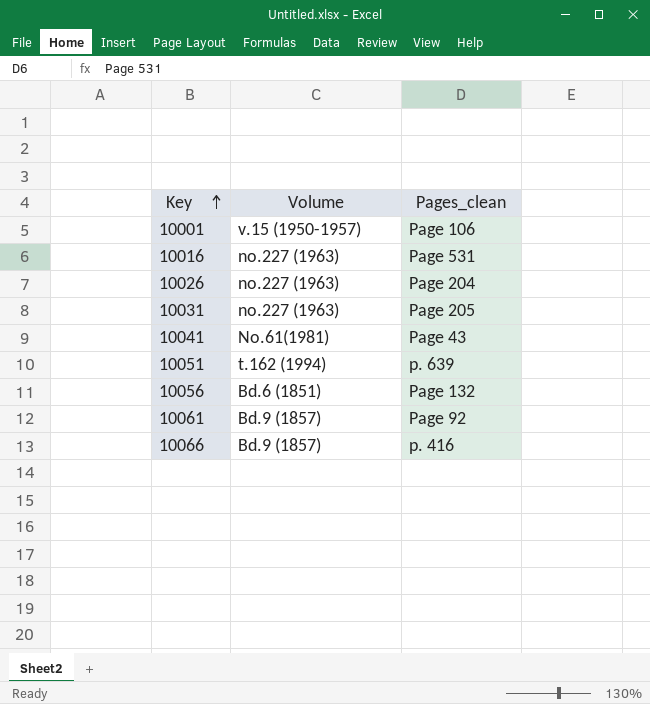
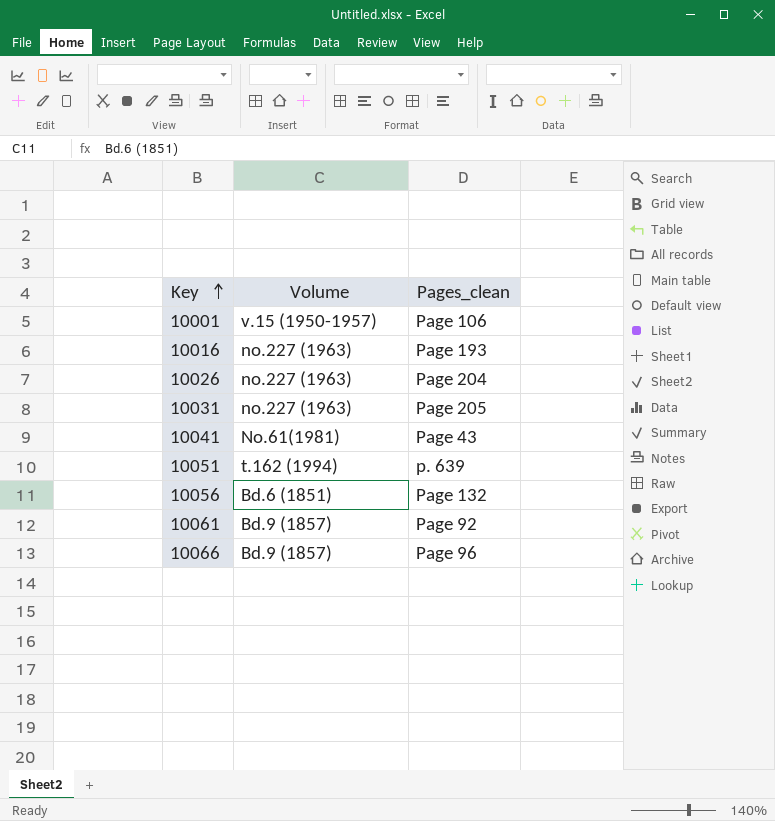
10016 | Pages_clean: Page 531 -> Page 193
10066 | Pages_clean: p. 416 -> Page 96

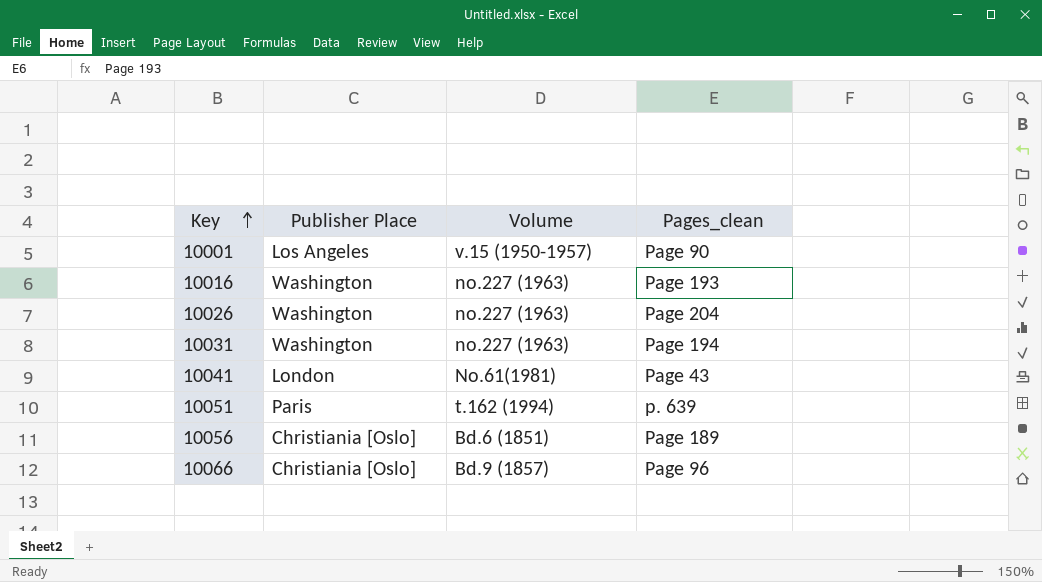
column Publisher Place | position: none -> 2
row 10061: Bd.9 (1857) | Page 92 -> none
10001 | Pages_clean: Page 106 -> Page 90
10031 | Pages_clean: Page 205 -> Page 194
10056 | Pages_clean: Page 132 -> Page 189

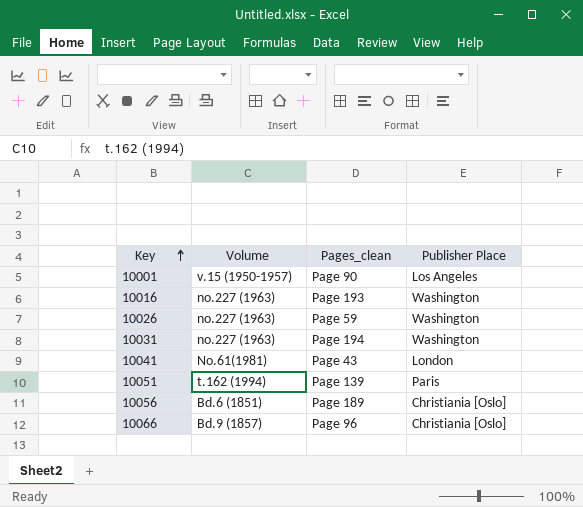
column Publisher Place | position: 2 -> 4
10026 | Pages_clean: Page 204 -> Page 59
10051 | Pages_clean: p. 639 -> Page 139

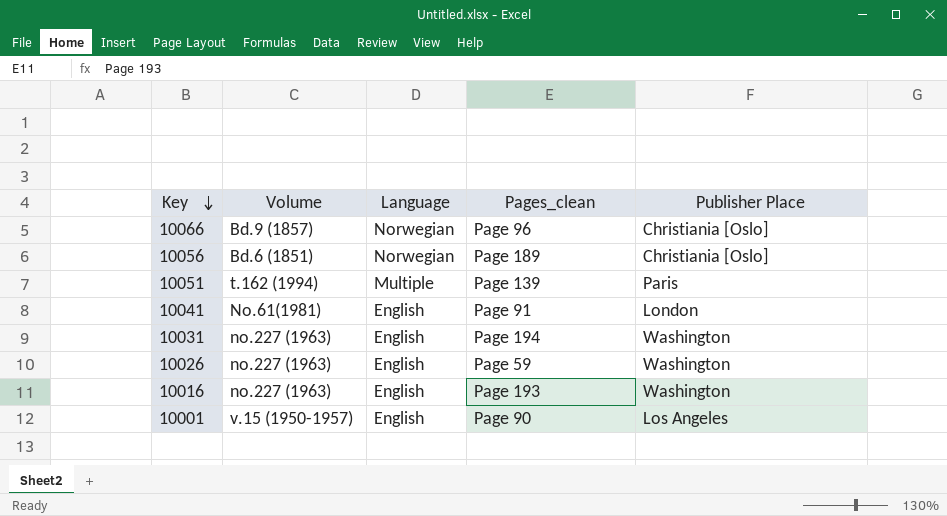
row order: Key ascending -> Key descending
column Language | position: none -> 3
10041 | Pages_clean: Page 43 -> Page 91

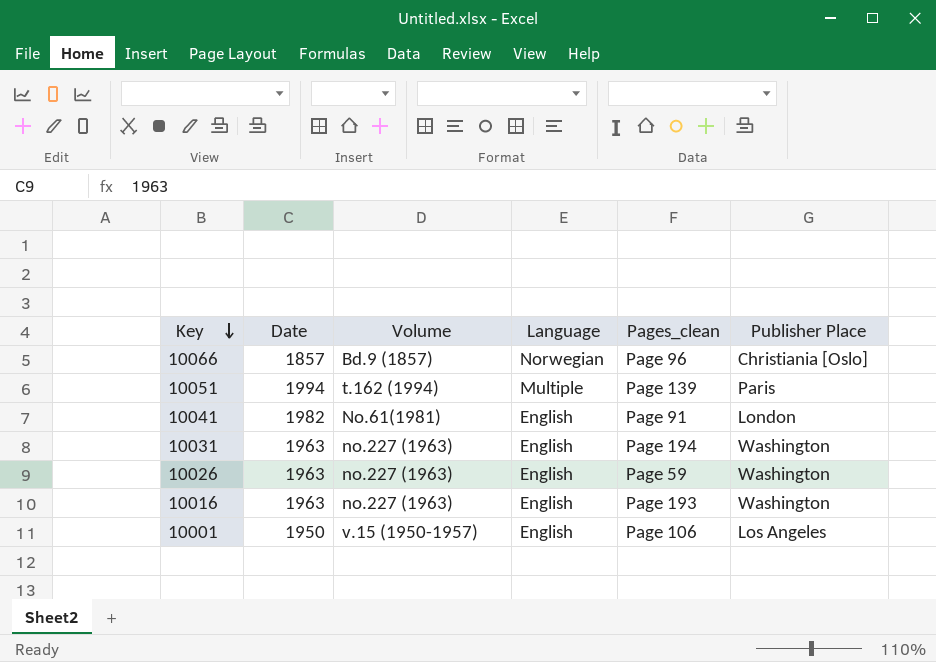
column Date | position: none -> 2
row 10056: Bd.6 (1851) | Norwegian | Page 189 | Christiania [Oslo] -> none
10001 | Pages_clean: Page 90 -> Page 106

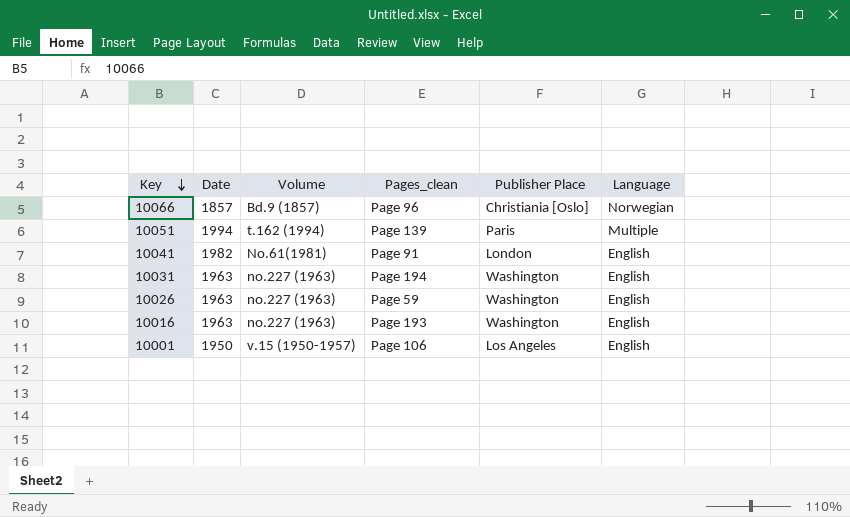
column Language | position: 4 -> 6

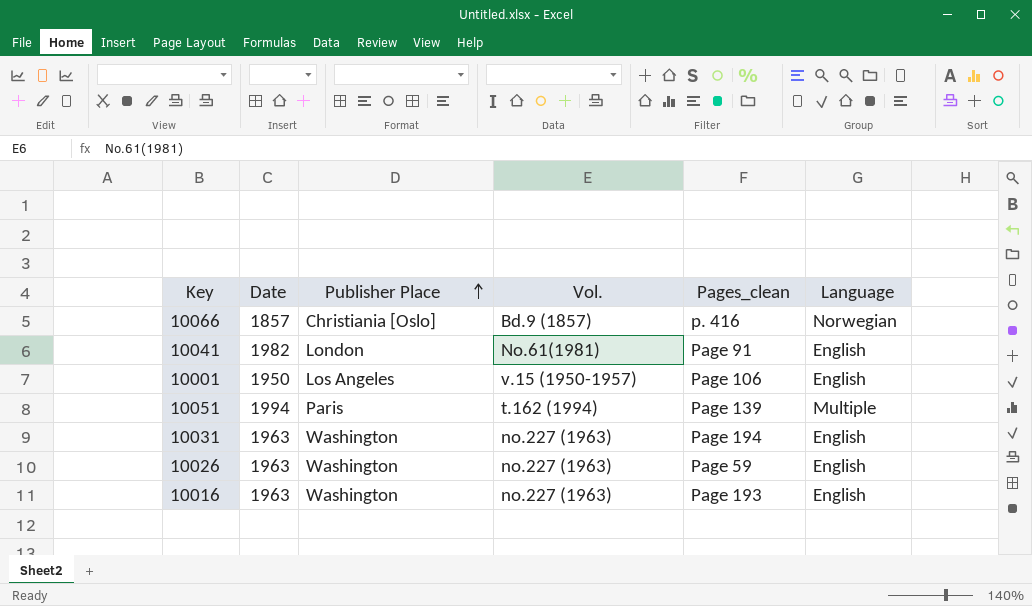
row order: Key descending -> Publisher Place ascending
column Publisher Place | position: 5 -> 3
column name: Volume -> Vol.
10066 | Pages_clean: Page 96 -> p. 416

